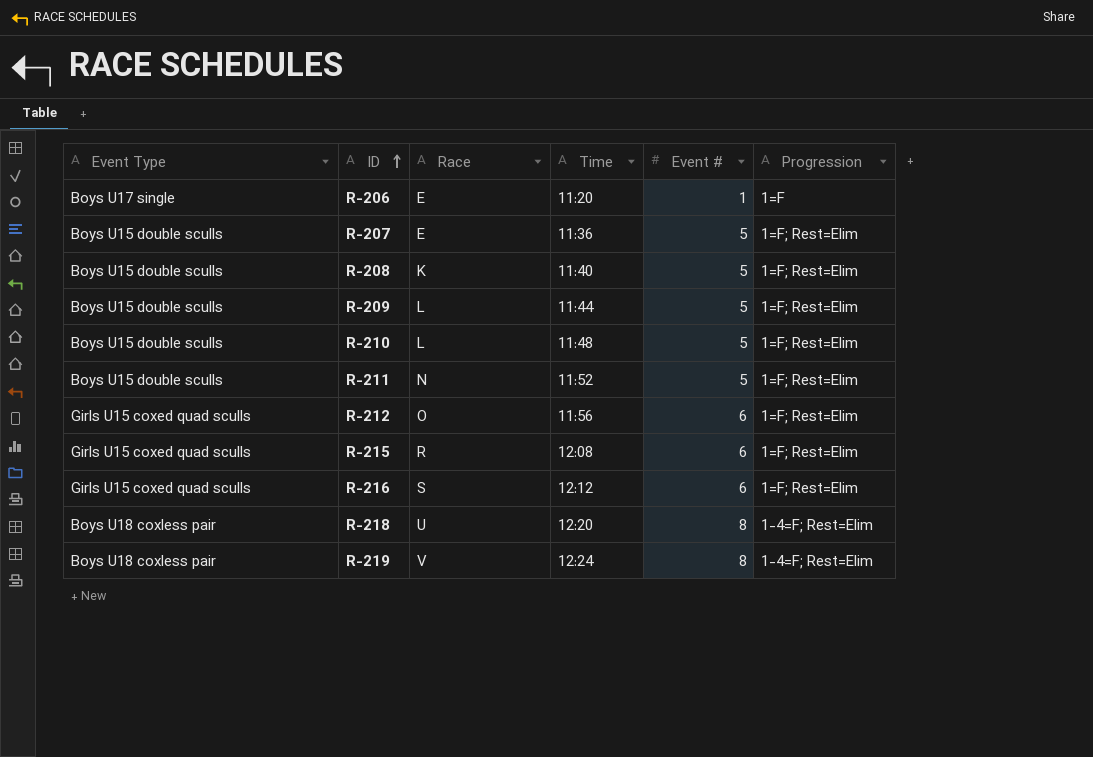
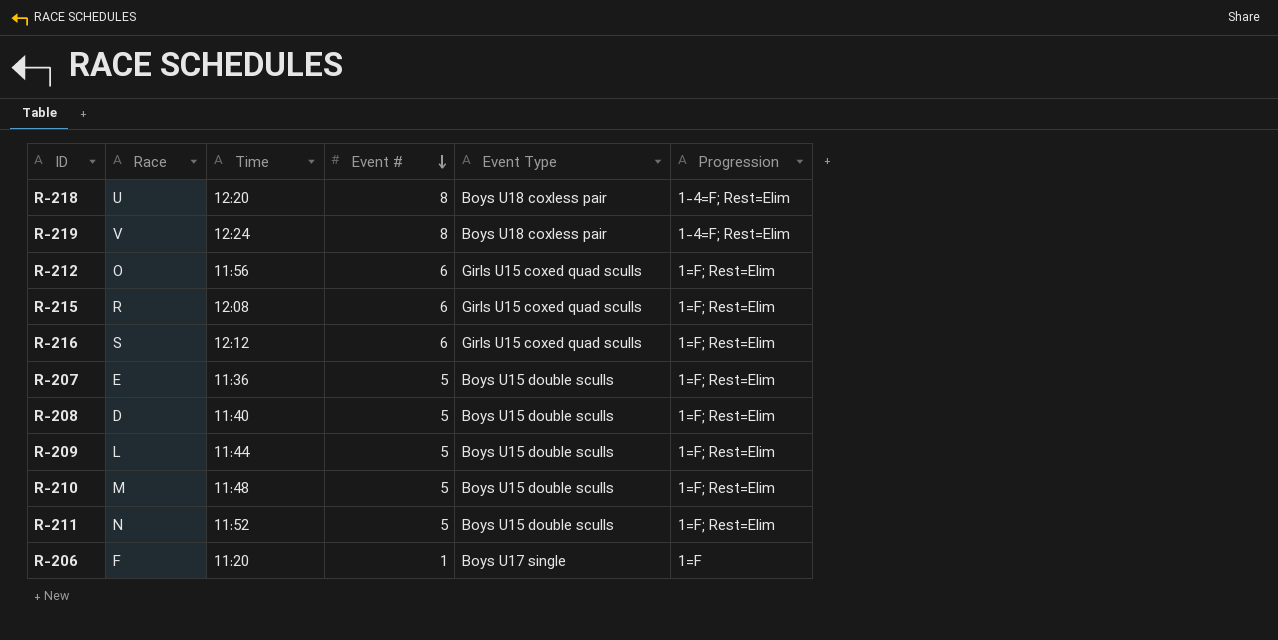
row order: ID ascending -> Event # descending
column Event Type | position: 1 -> 5
R-208 | Race: K -> D
R-210 | Race: L -> M
R-206 | Race: E -> F

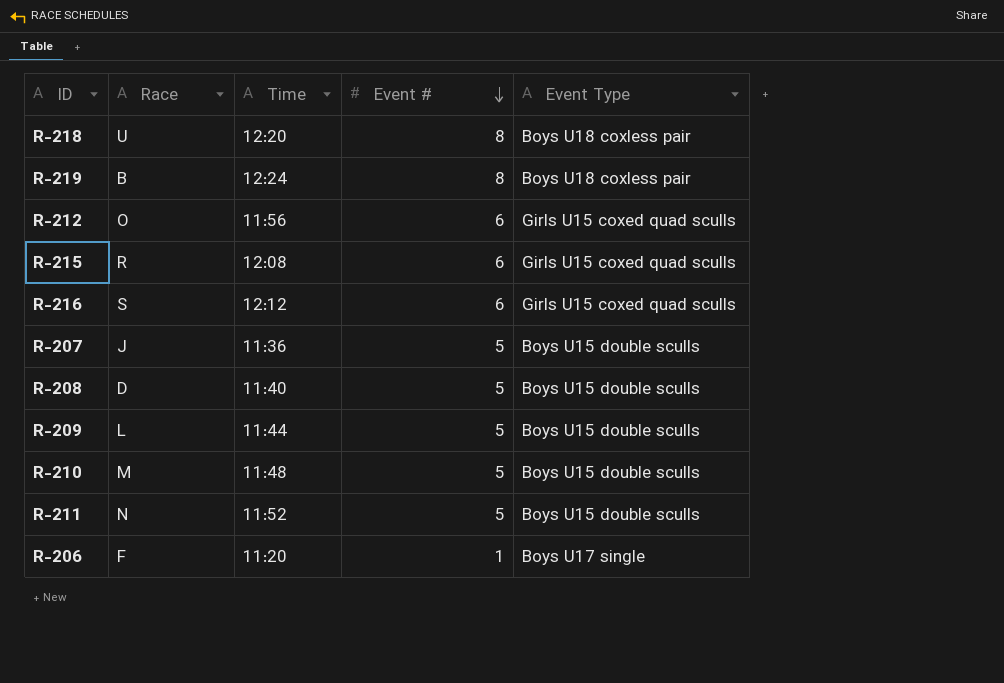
column Progression | position: 6 -> none
R-219 | Race: V -> B
R-207 | Race: E -> J

